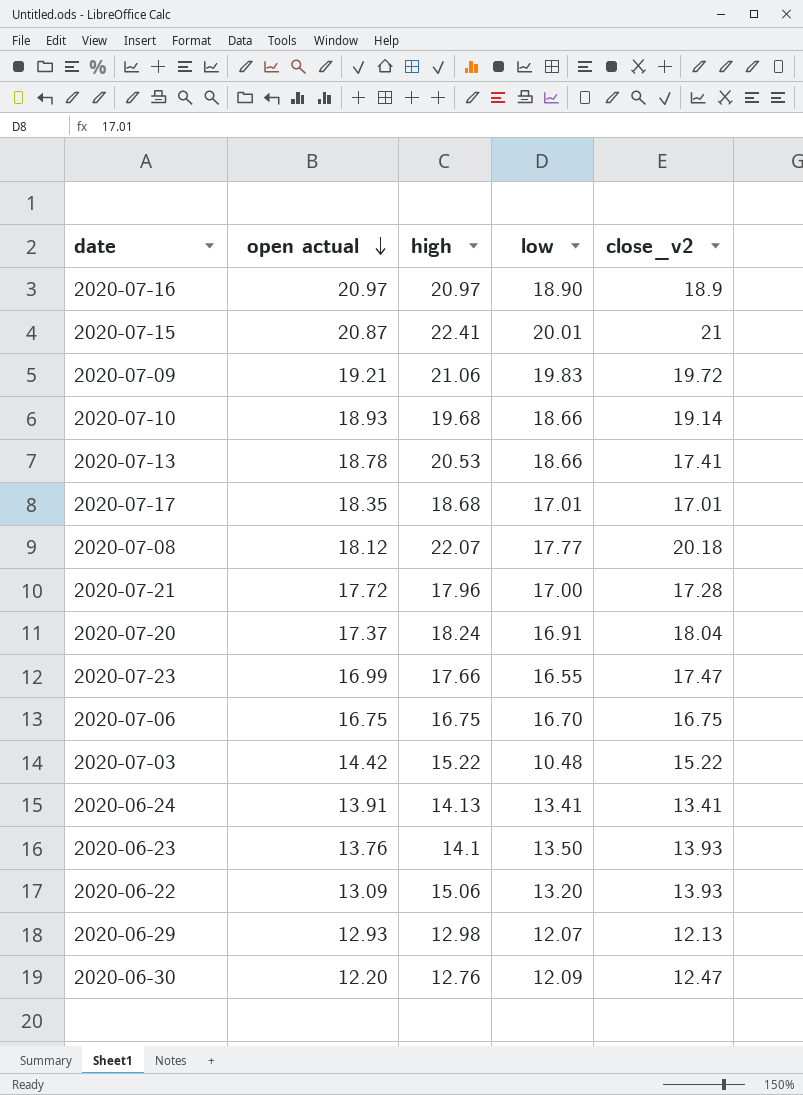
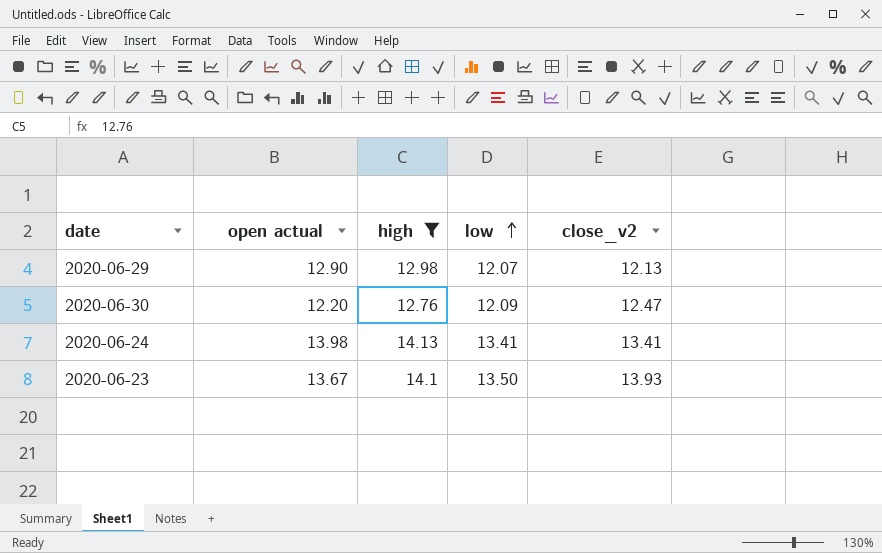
filter: none -> high <= 14.13
row order: open actual descending -> low ascending
2020-06-29 | open actual: 12.93 -> 12.90
2020-06-24 | open actual: 13.91 -> 13.98
2020-06-23 | open actual: 13.76 -> 13.67

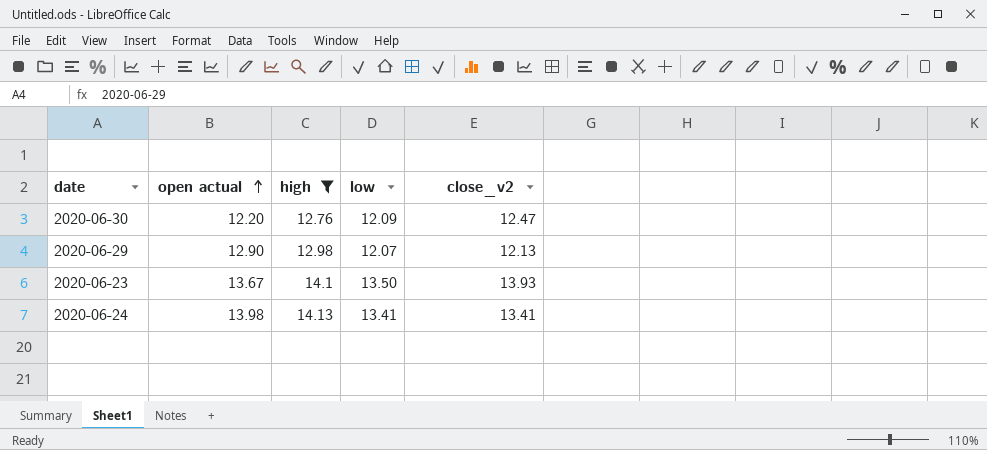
row order: low ascending -> open actual ascending

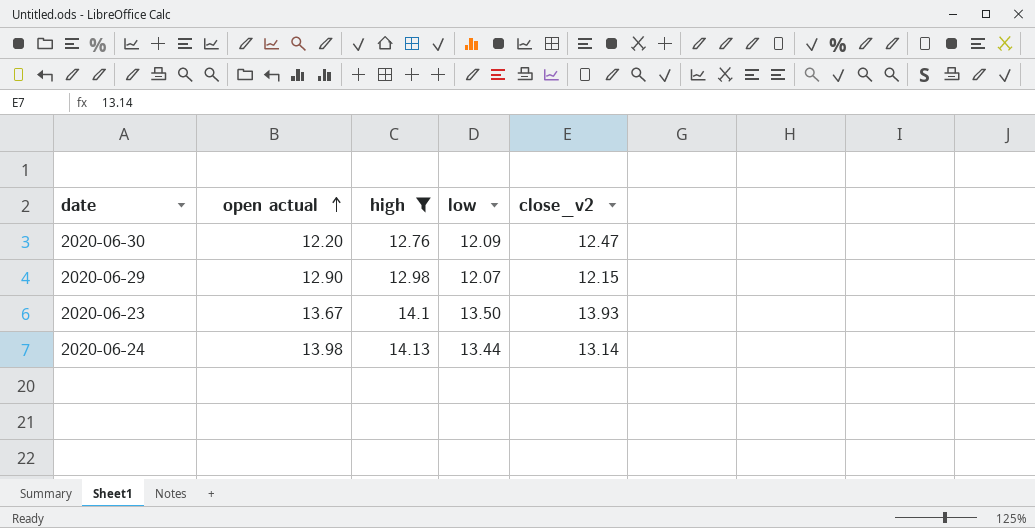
2020-06-29 | close_v2: 12.13 -> 12.15
2020-06-24 | low: 13.41 -> 13.44
2020-06-24 | close_v2: 13.41 -> 13.14

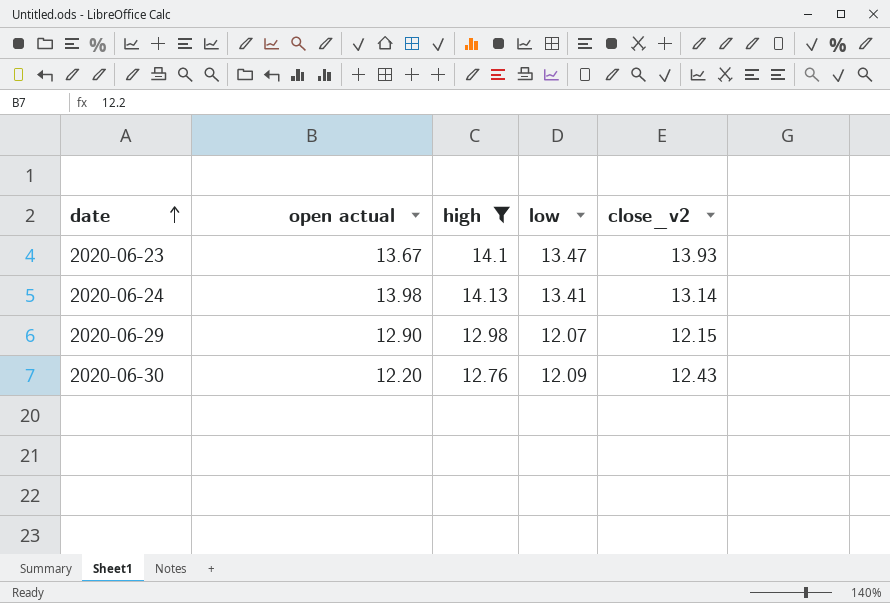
row order: open actual ascending -> date ascending
2020-06-23 | low: 13.50 -> 13.47
2020-06-24 | low: 13.44 -> 13.41
2020-06-30 | close_v2: 12.47 -> 12.43

